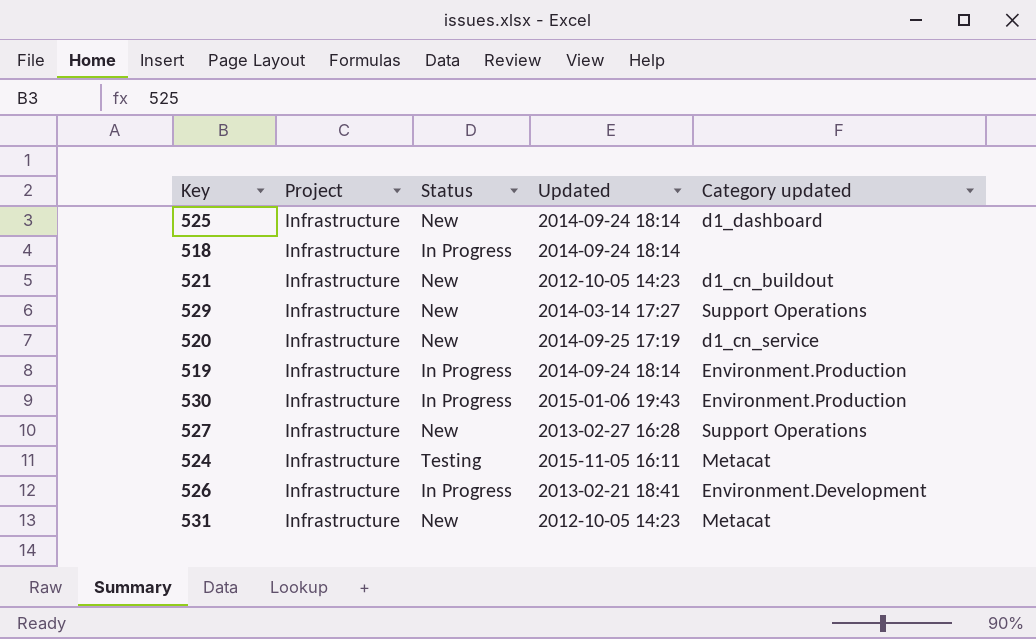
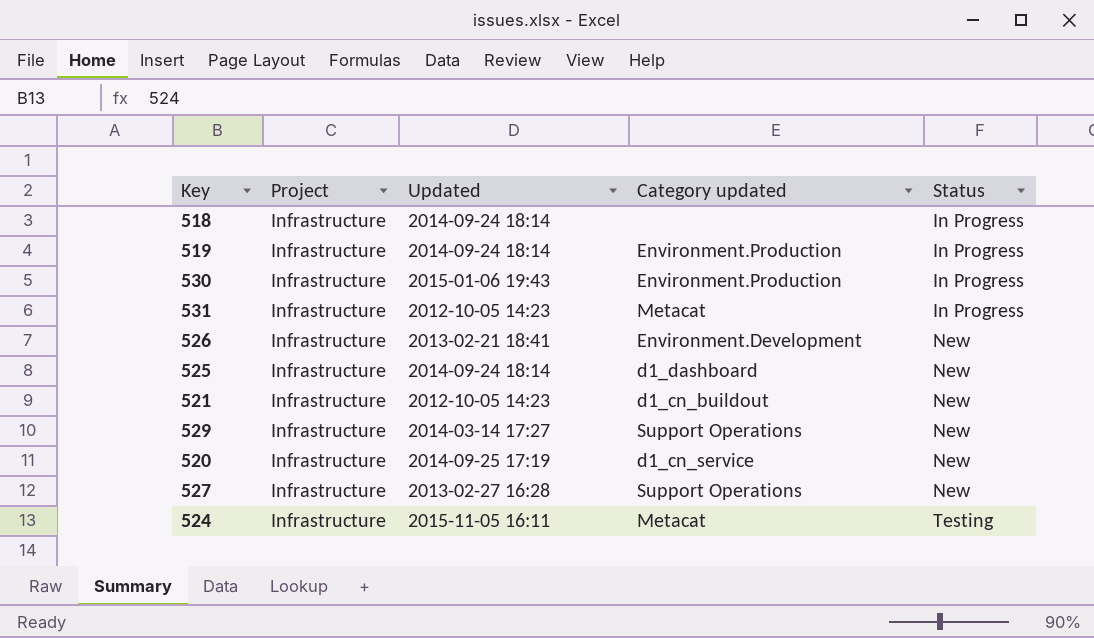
row order: none -> Status ascending
column Status | position: 3 -> 5
531 | Status: New -> In Progress
526 | Status: In Progress -> New

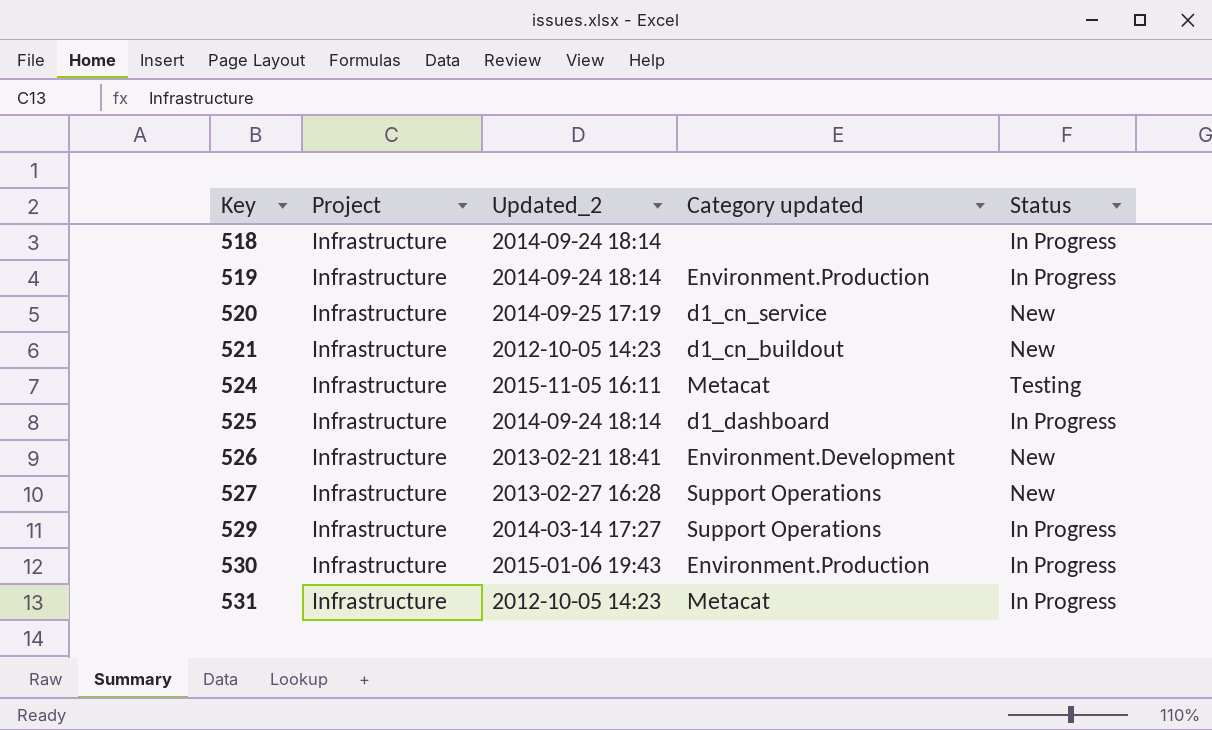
row order: Status ascending -> Key ascending
column name: Updated -> Updated_2
525 | Status: New -> In Progress
529 | Status: New -> In Progress

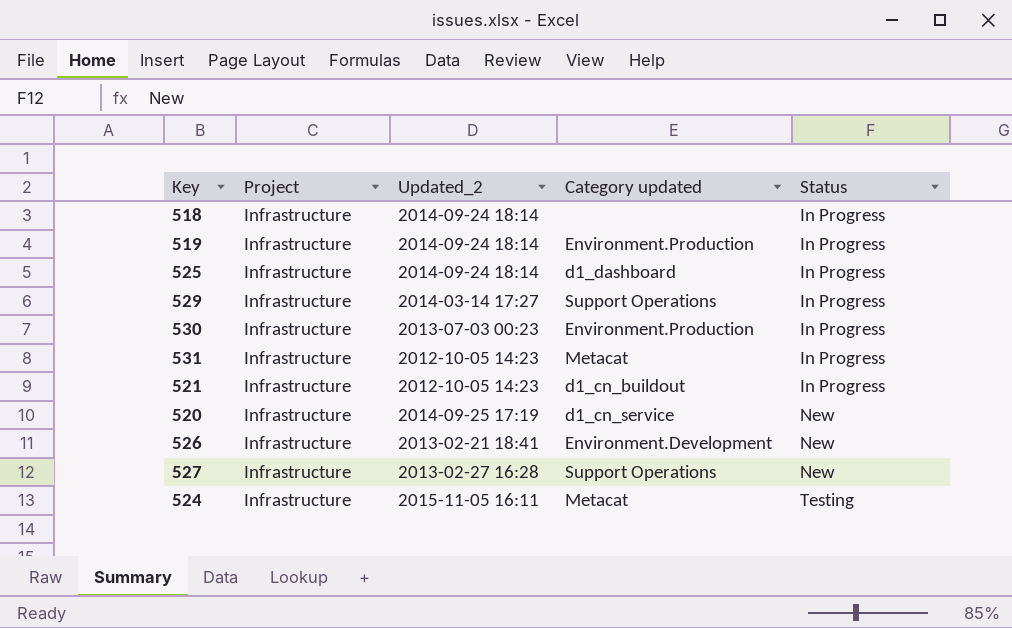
row order: Key ascending -> Status ascending
530 | Updated_2: 2015-01-06 19:43 -> 2013-07-03 00:23
521 | Status: New -> In Progress

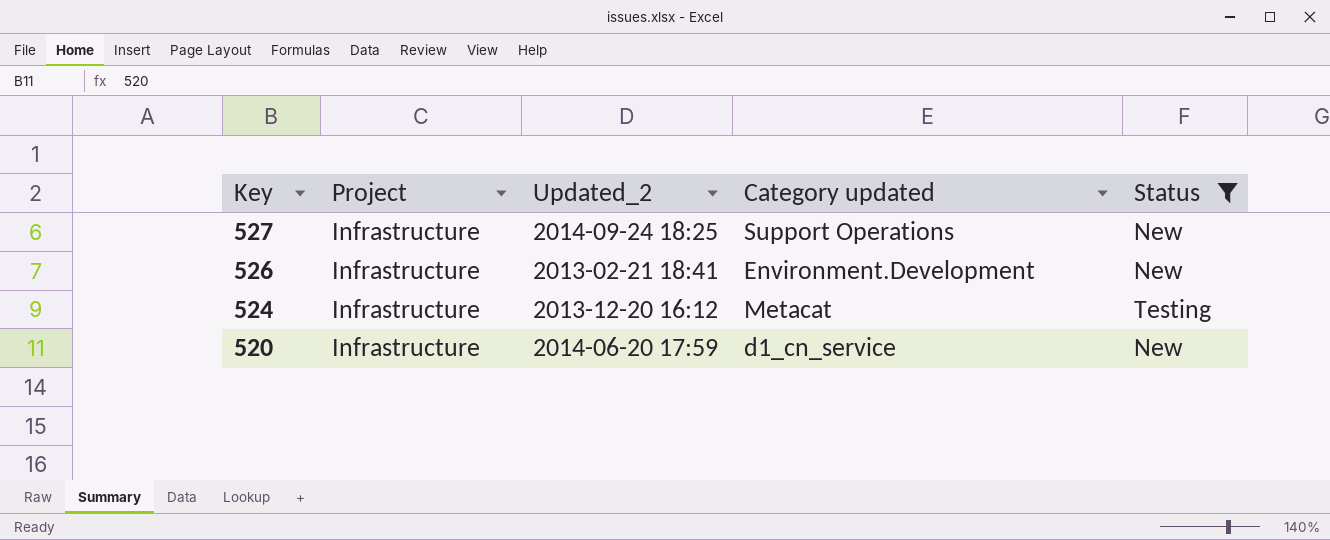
filter: none -> Status != In Progress
row order: Status ascending -> Key descending
527 | Updated_2: 2013-02-27 16:28 -> 2014-09-24 18:25
524 | Updated_2: 2015-11-05 16:11 -> 2013-12-20 16:12
520 | Updated_2: 2014-09-25 17:19 -> 2014-06-20 17:59

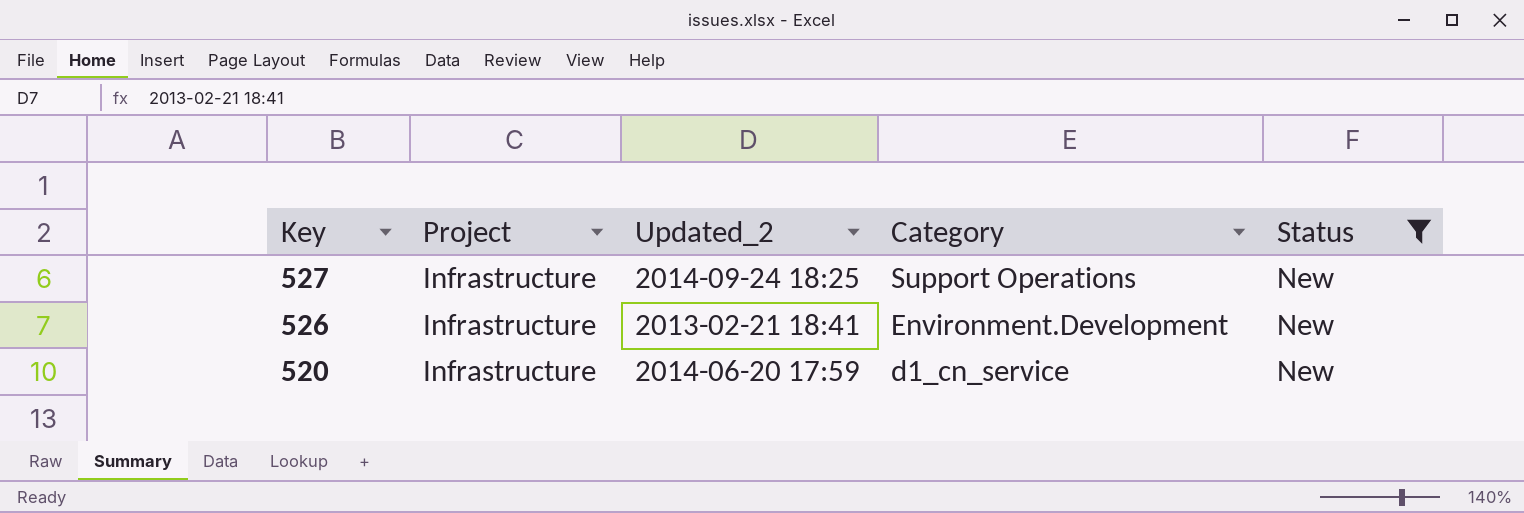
column name: Category updated -> Category
row 524: Infrastructure | 2013-12-20 16:12 | Metacat | Testing -> none

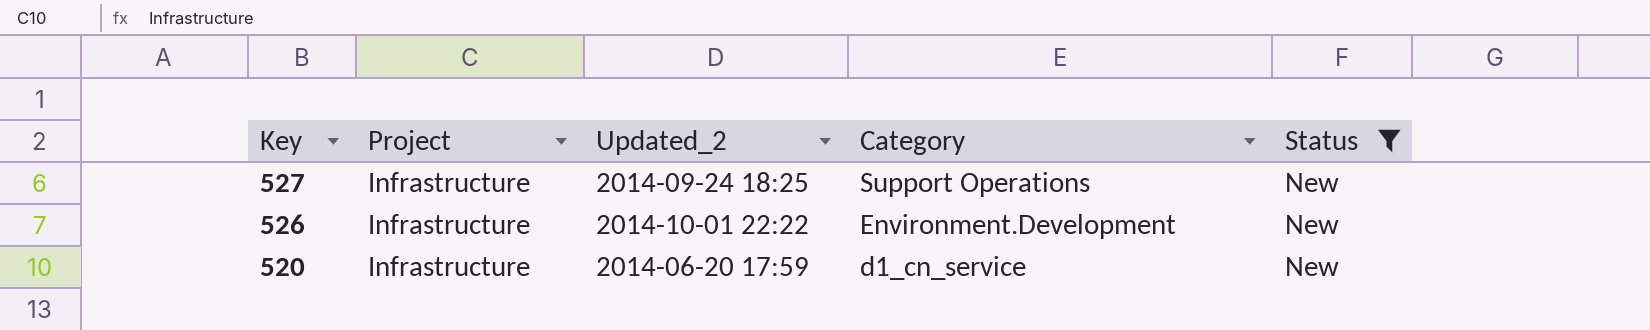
526 | Updated_2: 2013-02-21 18:41 -> 2014-10-01 22:22

